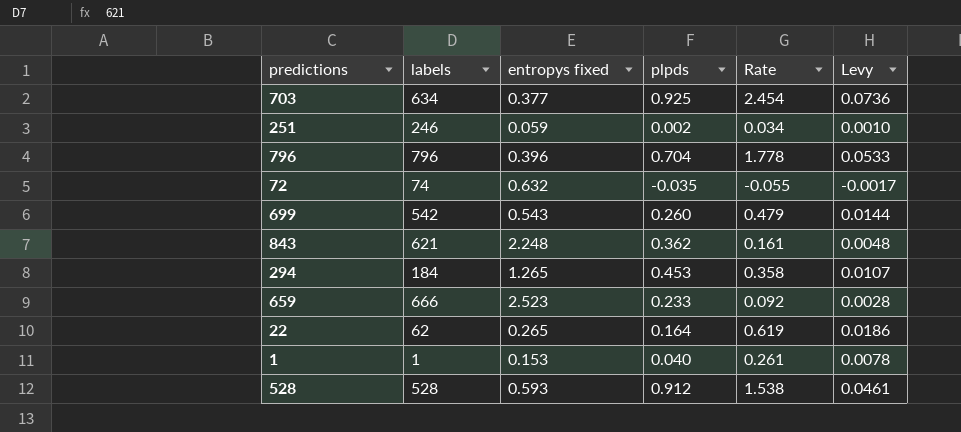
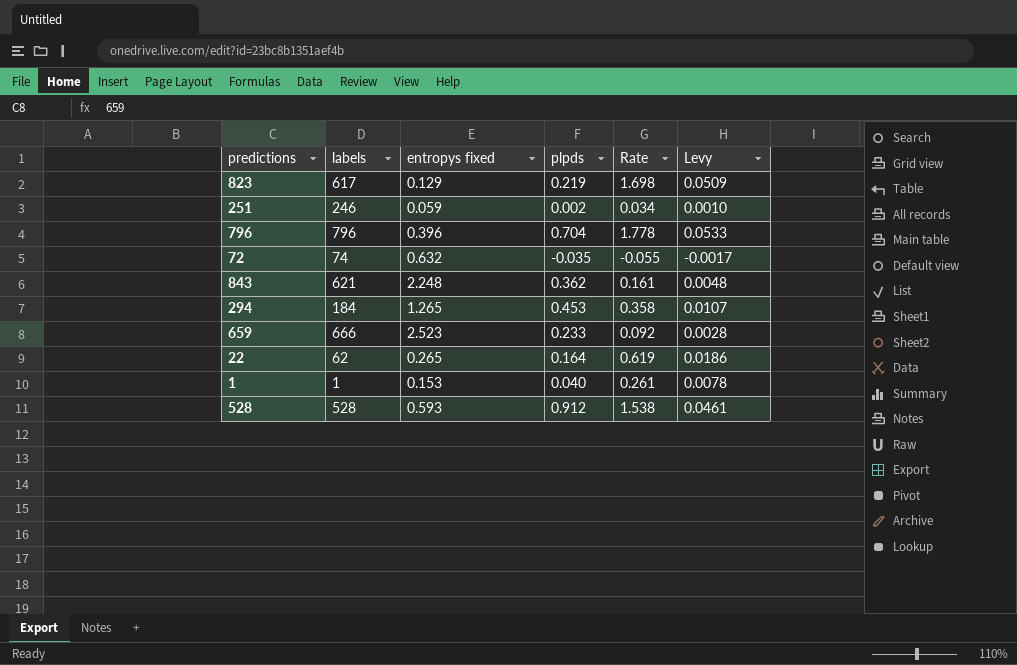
row 703: 634 | 0.377 | 0.925 | 2.454 | 0.0736 -> none
row 699: 542 | 0.543 | 0.260 | 0.479 | 0.0144 -> none
row 823: none -> 617 | 0.129 | 0.219 | 1.698 | 0.0509

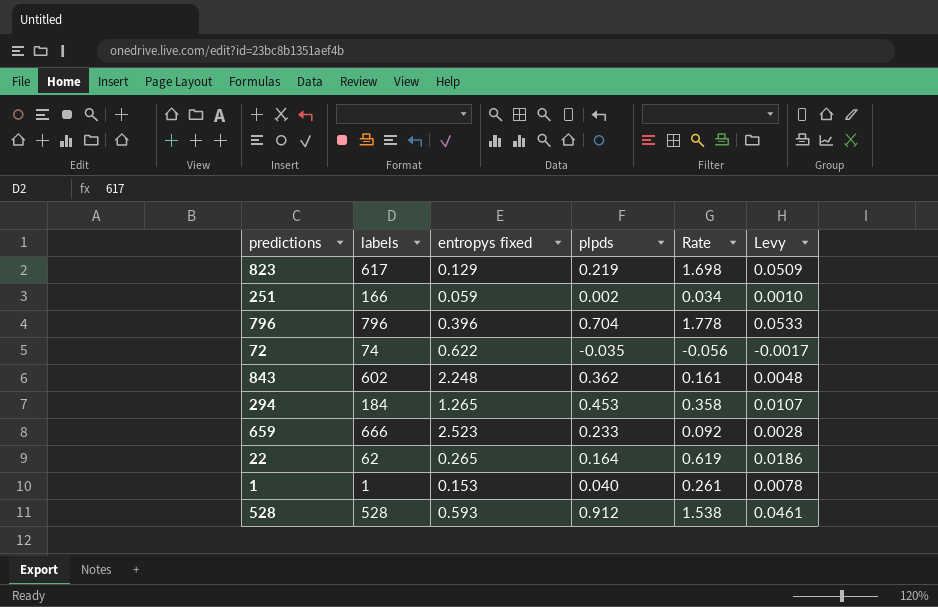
251 | labels: 246 -> 166
72 | entropys fixed: 0.632 -> 0.622
72 | Rate: -0.055 -> -0.056
843 | labels: 621 -> 602

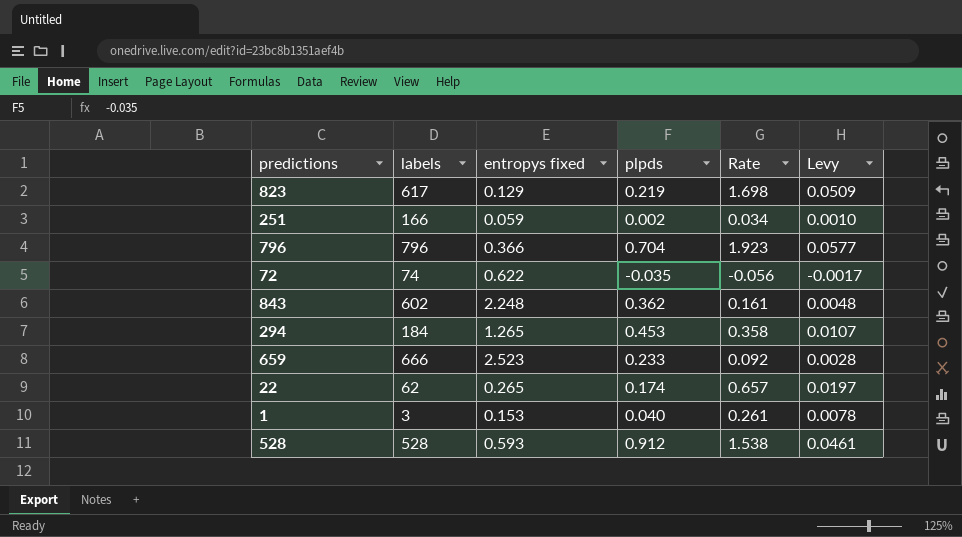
796 | entropys fixed: 0.396 -> 0.366
796 | Rate: 1.778 -> 1.923
796 | Levy: 0.0533 -> 0.0577
22 | plpds: 0.164 -> 0.174
22 | Rate: 0.619 -> 0.657
22 | Levy: 0.0186 -> 0.0197
1 | labels: 1 -> 3

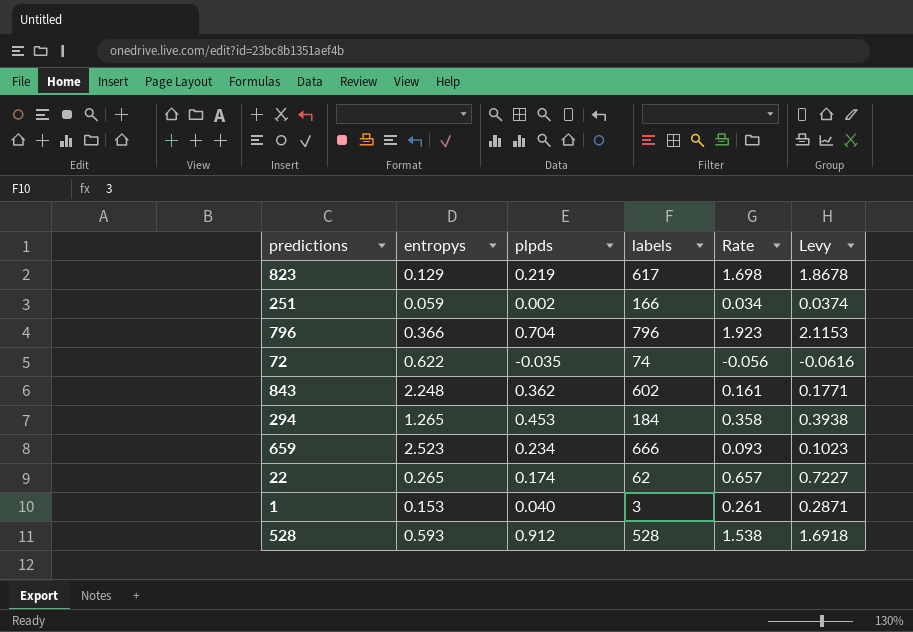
column name: entropys fixed -> entropys
column labels | position: 2 -> 4
column Levy | formula: [Rate] * 0.03 -> [Rate] * 1.1
659 | plpds: 0.233 -> 0.234
659 | Rate: 0.092 -> 0.093

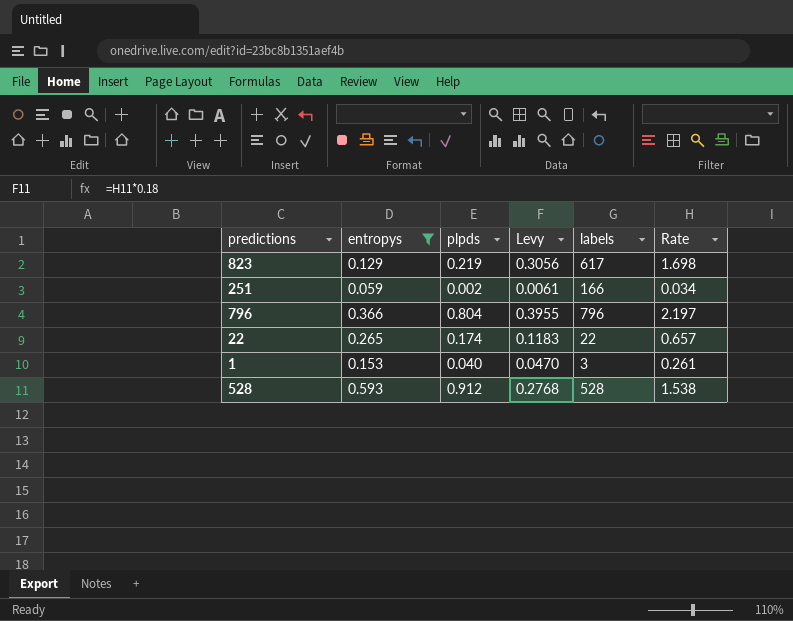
filter: none -> entropys <= 0.593
column Levy | formula: [Rate] * 1.1 -> [Rate] * 0.18
column Levy | position: 6 -> 4
796 | plpds: 0.704 -> 0.804
796 | Rate: 1.923 -> 2.197
22 | labels: 62 -> 22

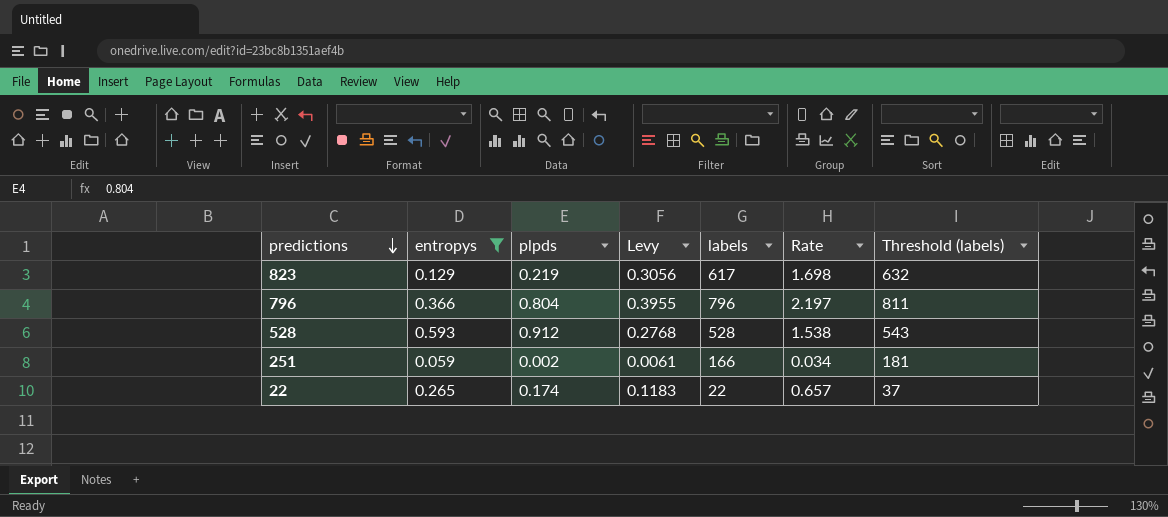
row order: none -> predictions descending
column Threshold (labels) | formula: none -> [labels] + 15
row 1: 0.153 | 0.040 | 0.0470 | 3 | 0.261 -> none

